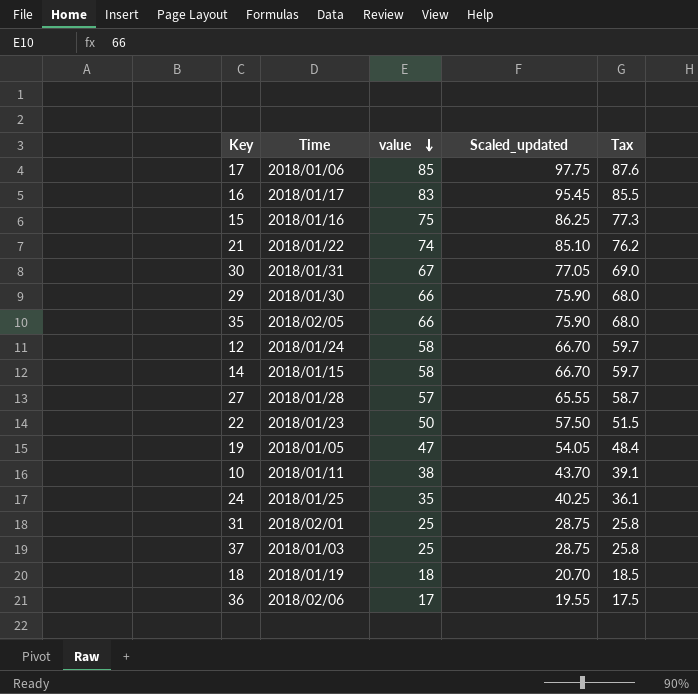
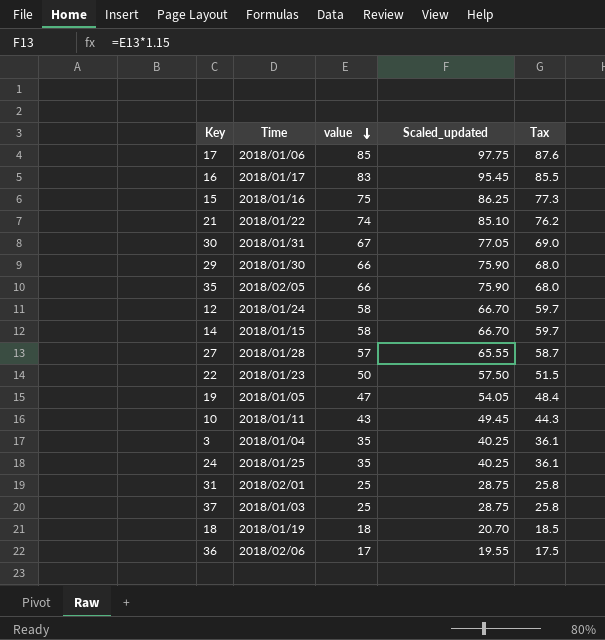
10 | value: 38 -> 43
10 | Scaled_updated: 43.70 -> 49.45
10 | Tax: 39.1 -> 44.3
row 3: none -> 2018/01/04 | 35 | 40.25 | 36.1

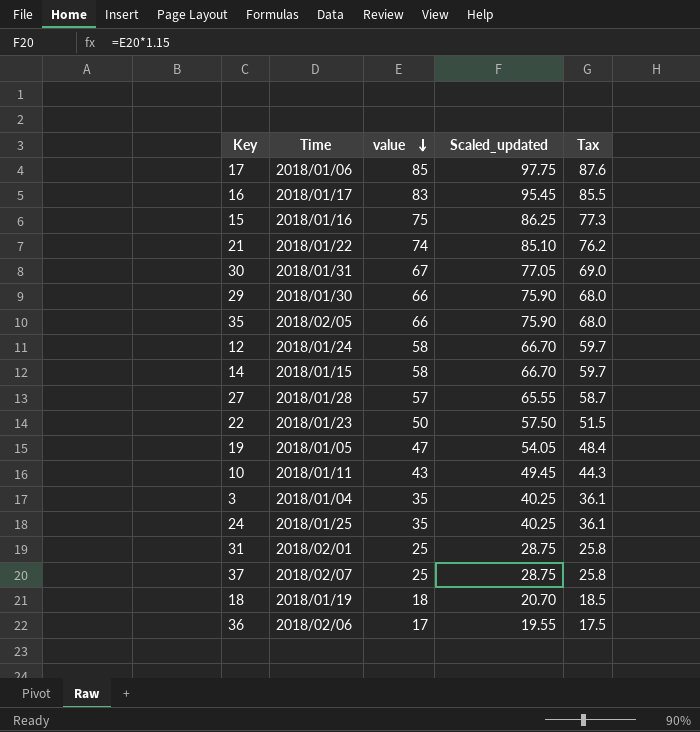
37 | Time: 2018/01/03 -> 2018/02/07

